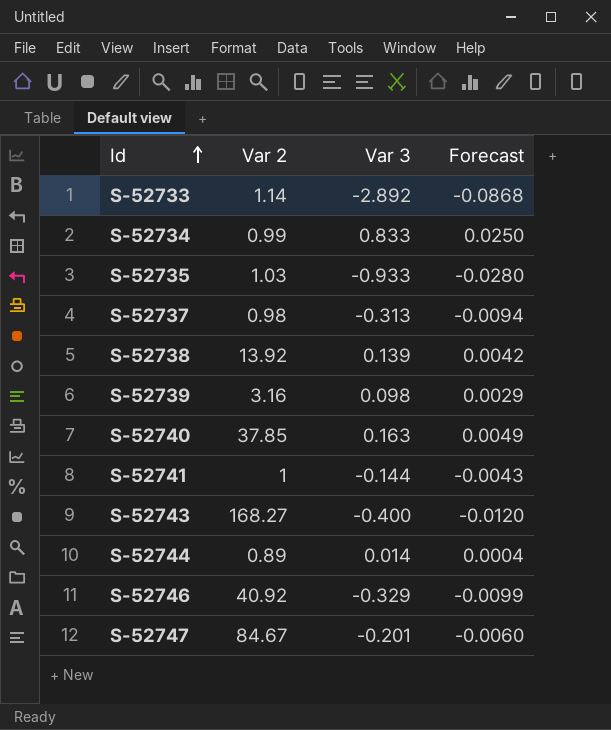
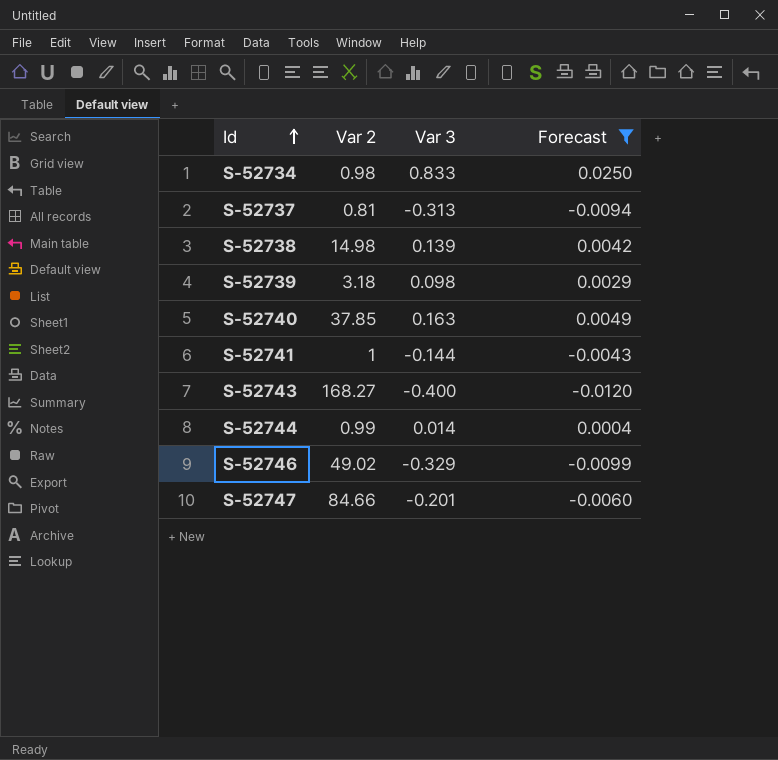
filter: none -> Forecast >= -0.0120
S-52734 | Var 2: 0.99 -> 0.98
S-52737 | Var 2: 0.98 -> 0.81
S-52738 | Var 2: 13.92 -> 14.98
S-52739 | Var 2: 3.16 -> 3.18
S-52744 | Var 2: 0.89 -> 0.99
S-52746 | Var 2: 40.92 -> 49.02
S-52747 | Var 2: 84.67 -> 84.66

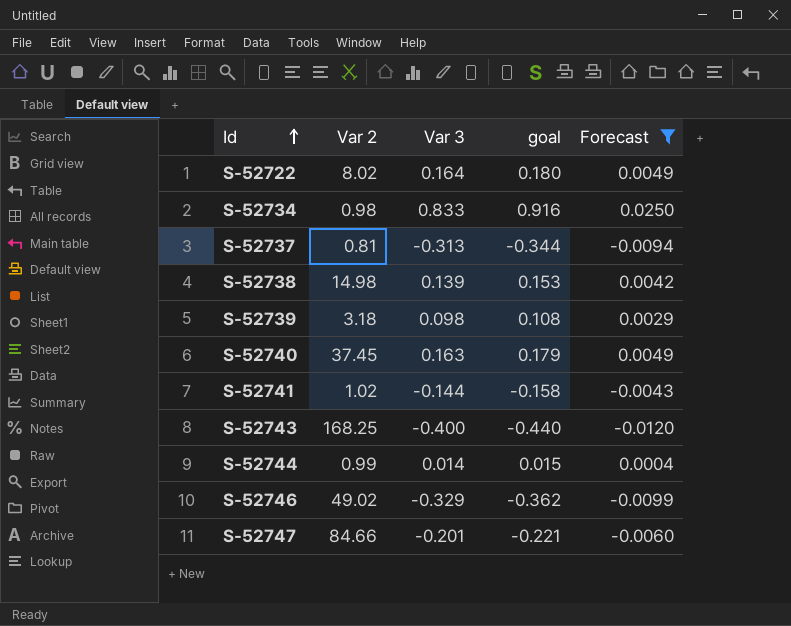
column goal | formula: none -> [Var 3] * 1.1
row S-52722: none -> 8.02 | 0.164 | 0.180 | 0.0049
S-52740 | Var 2: 37.85 -> 37.45
S-52741 | Var 2: 1 -> 1.02
S-52743 | Var 2: 168.27 -> 168.25

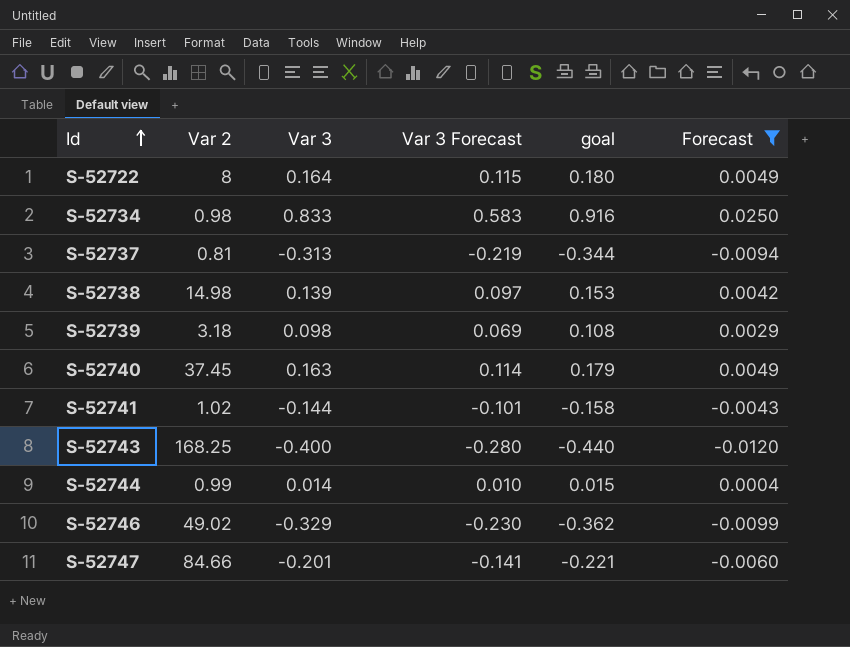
column Var 3 Forecast | formula: none -> [Var 3] * 0.7
S-52722 | Var 2: 8.02 -> 8

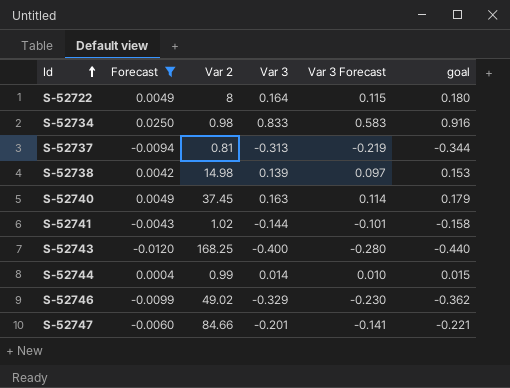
column Forecast | position: 6 -> 2
row S-52739: 3.18 | 0.098 | 0.069 | 0.108 | 0.0029 -> none

